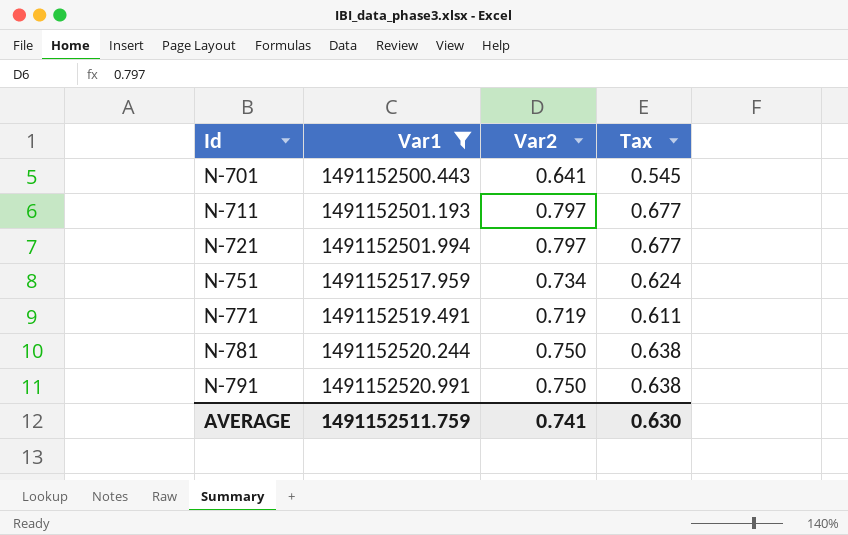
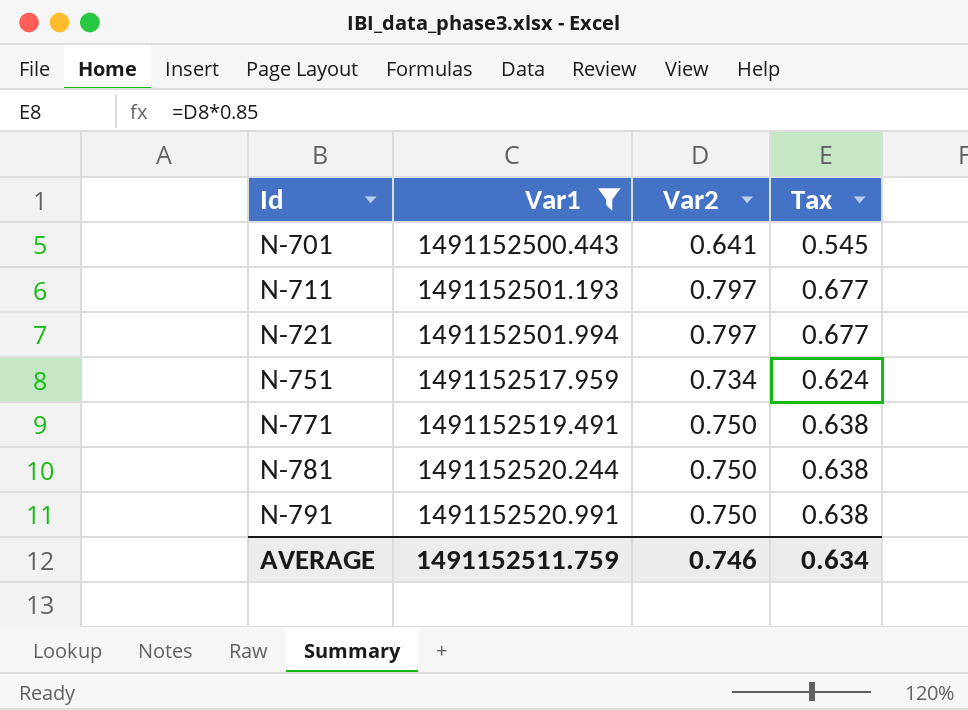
N-771 | Var2: 0.719 -> 0.750
N-771 | Tax: 0.611 -> 0.638
AVERAGE | Var2: 0.741 -> 0.746
AVERAGE | Tax: 0.630 -> 0.634

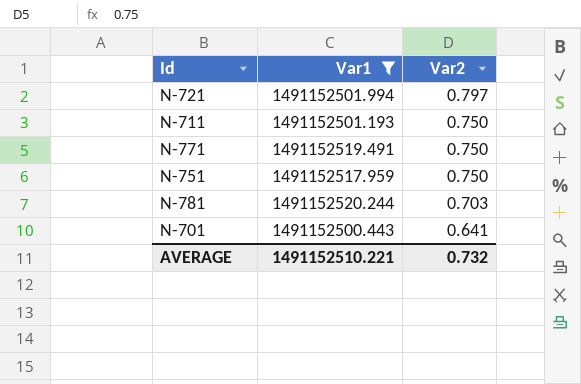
row order: Id ascending -> Var2 descending
column Tax | formula: [Var2] * 0.85 -> none
row N-791: 1491152520.991 | 0.750 | 0.638 -> none
N-711 | Var2: 0.797 -> 0.750
N-751 | Var2: 0.734 -> 0.750
N-781 | Var2: 0.750 -> 0.703
AVERAGE | Var1: 1491152511.759 -> 1491152510.221
AVERAGE | Var2: 0.746 -> 0.732

